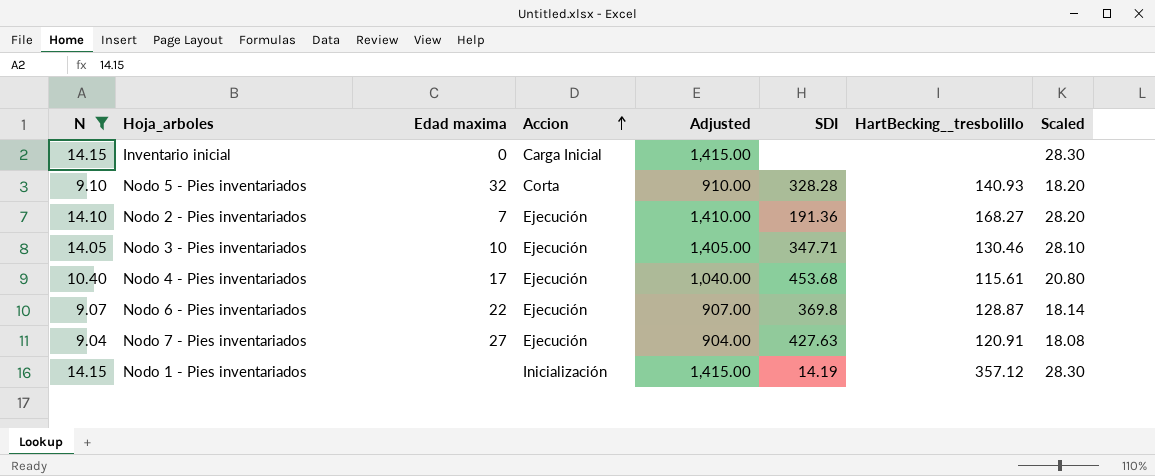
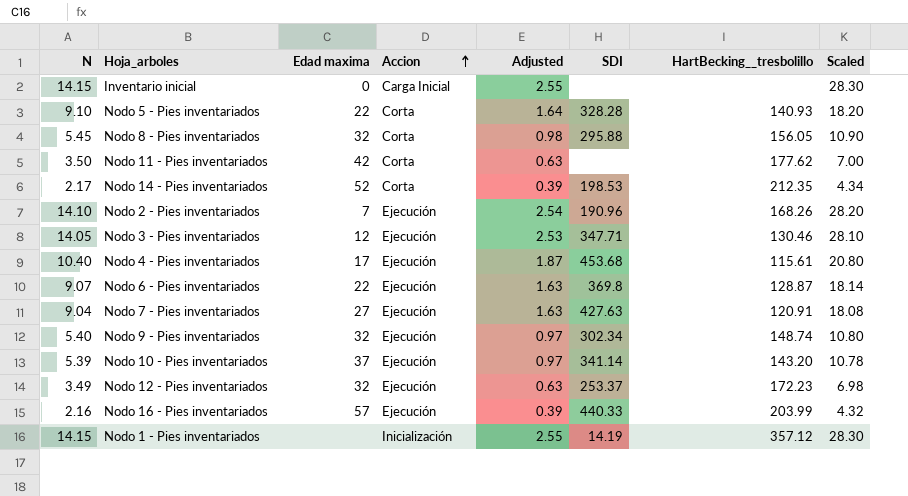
filter: N >= 9.04 -> none
column Adjusted | formula: [N] * 100 -> [N] * 0.18
Nodo 5 - Pies inventariados | Edad maxima: 32 -> 22
Nodo 2 - Pies inventariados | SDI: 191.36 -> 190.96
Nodo 2 - Pies inventariados | HartBecking__tresbolillo: 168.27 -> 168.26
Nodo 3 - Pies inventariados | Edad maxima: 10 -> 12

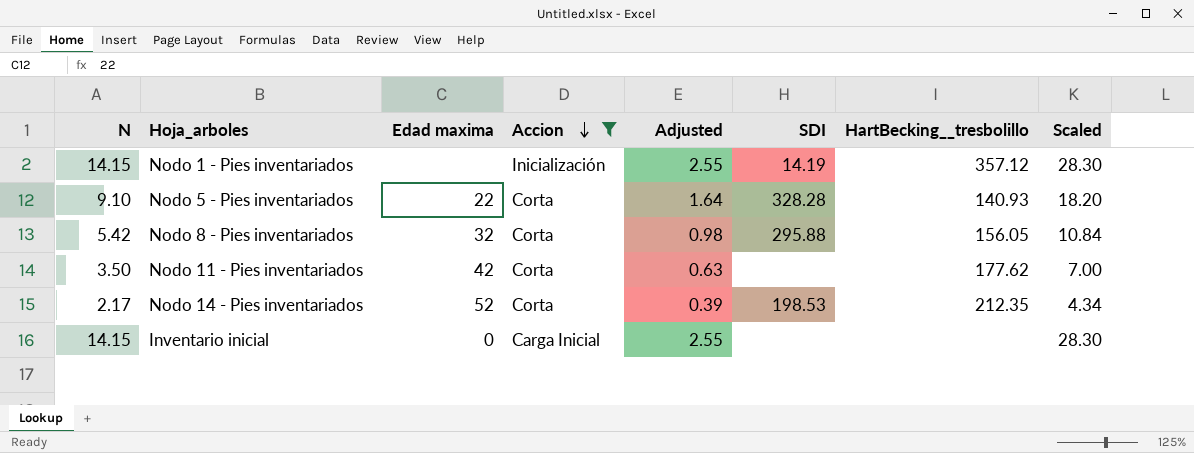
filter: none -> Accion != Ejecución
row order: Accion ascending -> Accion descending
Nodo 8 - Pies inventariados | N: 5.45 -> 5.42
Nodo 8 - Pies inventariados | Scaled: 10.90 -> 10.84

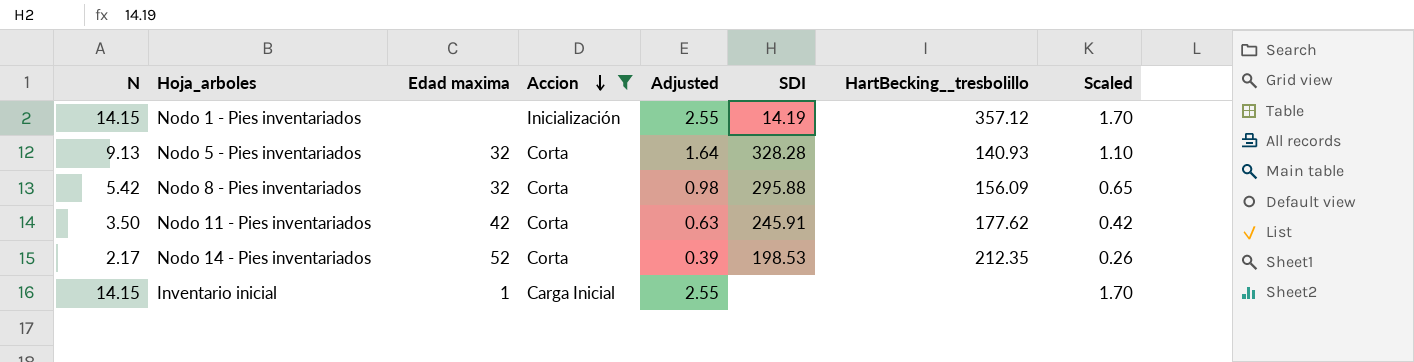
column Scaled | formula: [N] * 2 -> [N] * 0.12
Nodo 5 - Pies inventariados | N: 9.10 -> 9.13
Nodo 5 - Pies inventariados | Edad maxima: 22 -> 32
Nodo 8 - Pies inventariados | HartBecking__tresbolillo: 156.05 -> 156.09
Nodo 11 - Pies inventariados | SDI: none -> 245.91
Inventario inicial | Edad maxima: 0 -> 1

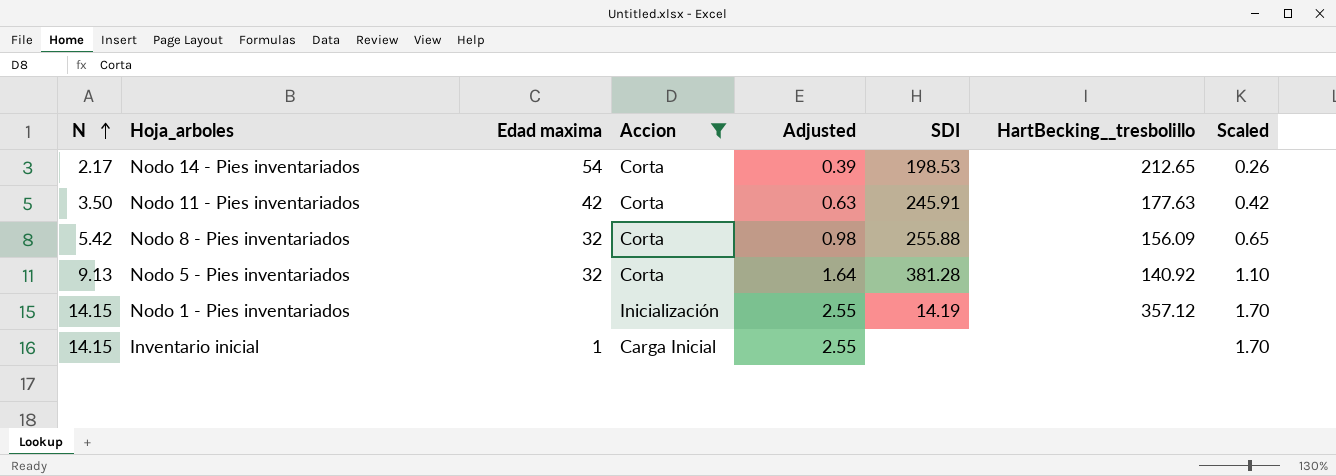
row order: Accion descending -> N ascending
Nodo 14 - Pies inventariados | Edad maxima: 52 -> 54
Nodo 14 - Pies inventariados | HartBecking__tresbolillo: 212.35 -> 212.65
Nodo 11 - Pies inventariados | HartBecking__tresbolillo: 177.62 -> 177.63
Nodo 8 - Pies inventariados | SDI: 295.88 -> 255.88
Nodo 5 - Pies inventariados | SDI: 328.28 -> 381.28
Nodo 5 - Pies inventariados | HartBecking__tresbolillo: 140.93 -> 140.92

